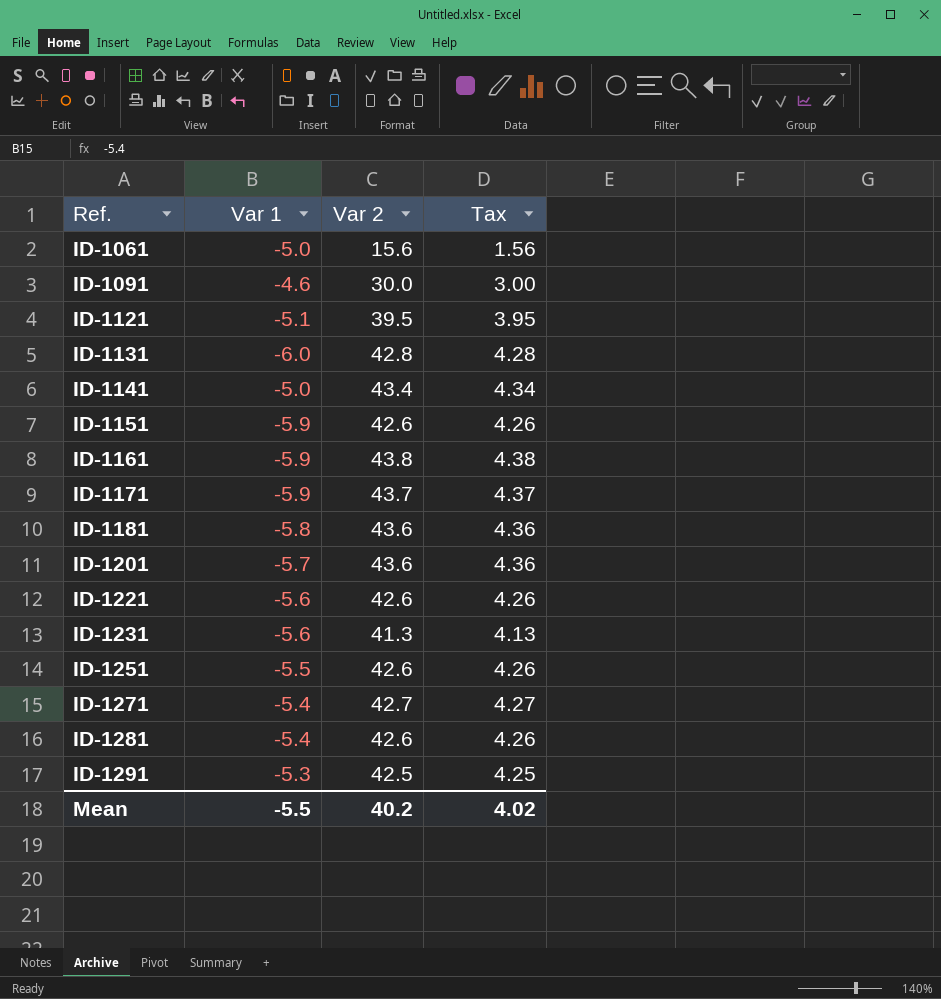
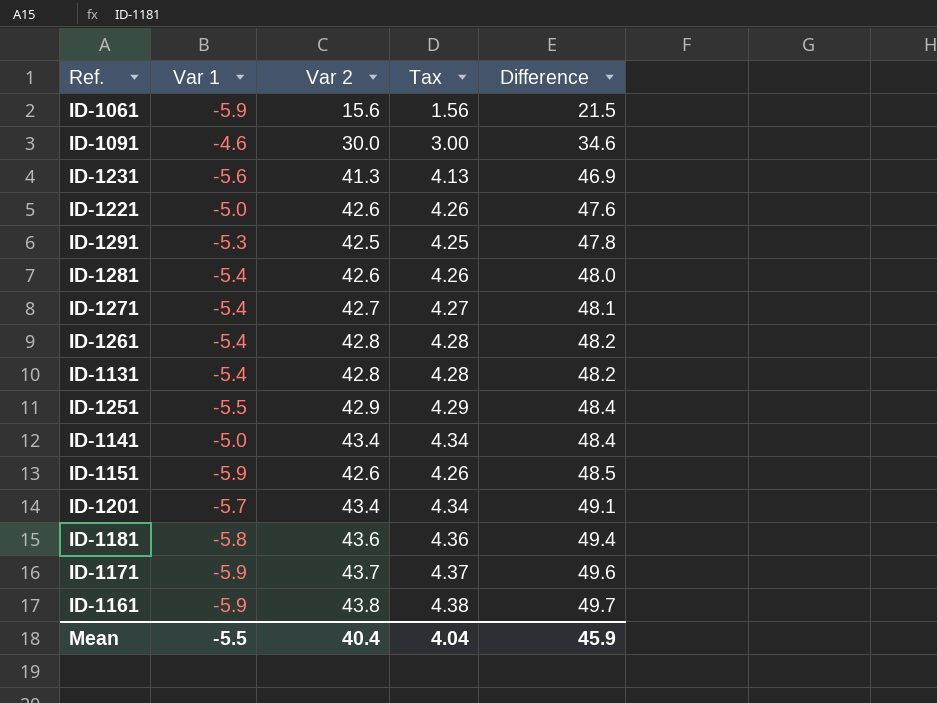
row order: Ref. ascending -> Difference ascending
column Difference | formula: none -> [Var 2] - [Var 1]
row ID-1121: -5.1 | 39.5 | 3.95 -> none
ID-1061 | Var 1: -5.0 -> -5.9
ID-1221 | Var 1: -5.6 -> -5.0
row ID-1261: none -> -5.4 | 42.8 | 4.28 | 48.2
ID-1131 | Var 1: -6.0 -> -5.4
ID-1251 | Var 2: 42.6 -> 42.9
ID-1251 | Tax: 4.26 -> 4.29
ID-1201 | Var 2: 43.6 -> 43.4
ID-1201 | Tax: 4.36 -> 4.34
Mean | Var 2: 40.2 -> 40.4
Mean | Tax: 4.02 -> 4.04

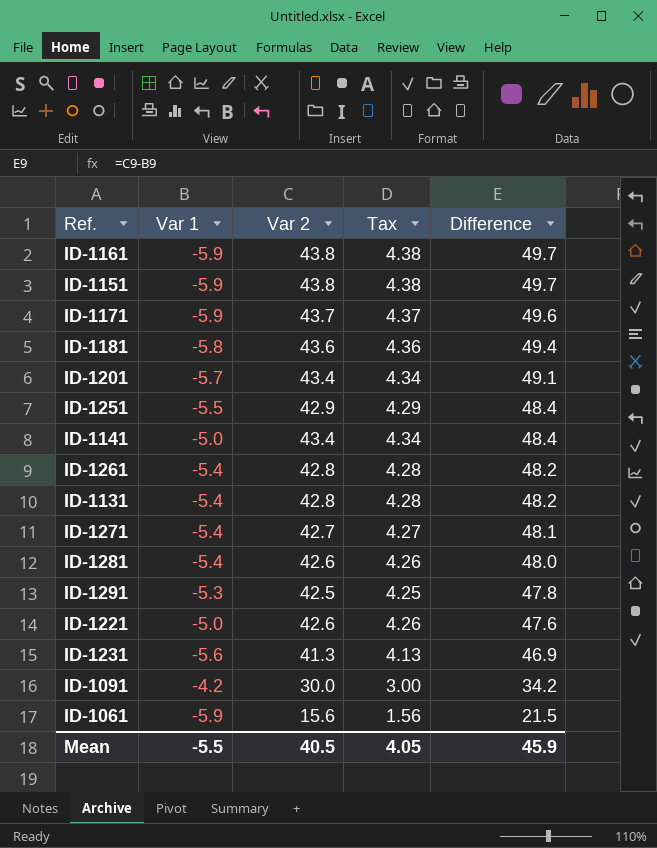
row order: Difference ascending -> Difference descending
ID-1151 | Var 2: 42.6 -> 43.8
ID-1151 | Tax: 4.26 -> 4.38
ID-1151 | Difference: 48.5 -> 49.7
ID-1091 | Var 1: -4.6 -> -4.2
ID-1091 | Difference: 34.6 -> 34.2
Mean | Var 2: 40.4 -> 40.5
Mean | Tax: 4.04 -> 4.05

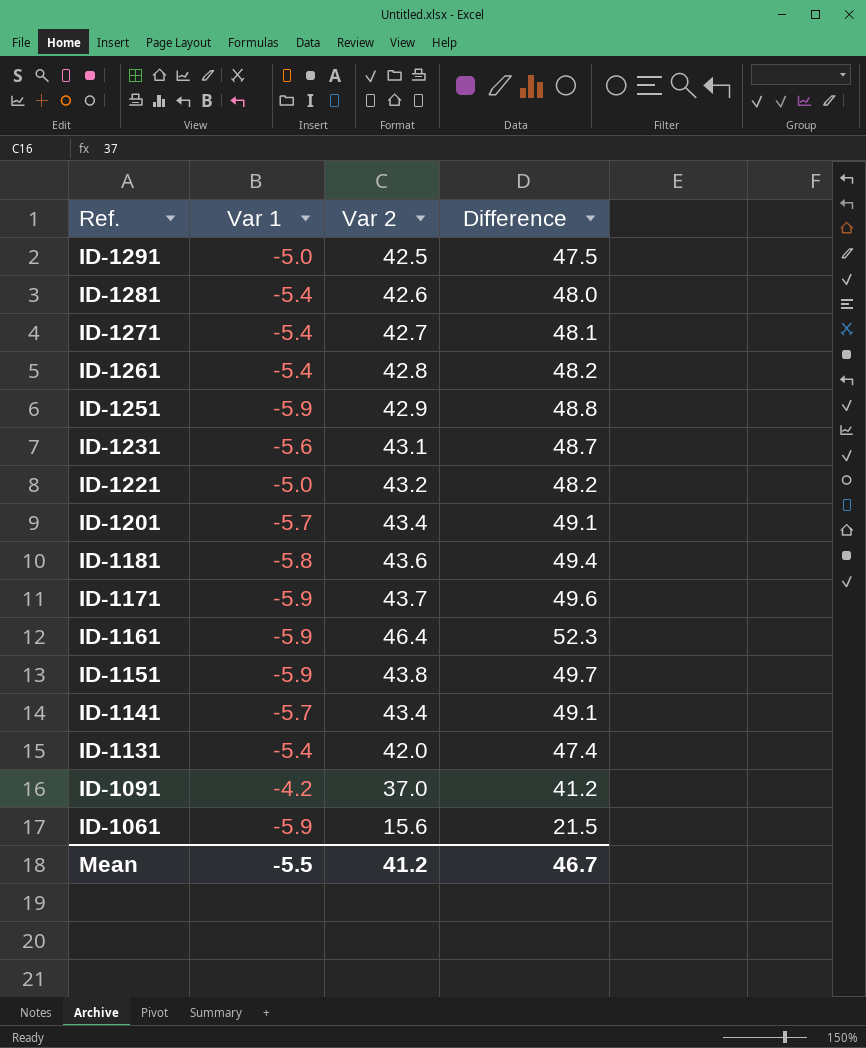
row order: Difference descending -> Ref. descending
column Tax | formula: [Var 2] * 0.1 -> none
ID-1291 | Var 1: -5.3 -> -5.0
ID-1291 | Difference: 47.8 -> 47.5
ID-1251 | Var 1: -5.5 -> -5.9
ID-1251 | Difference: 48.4 -> 48.8
ID-1231 | Var 2: 41.3 -> 43.1
ID-1231 | Difference: 46.9 -> 48.7
ID-1221 | Var 2: 42.6 -> 43.2
ID-1221 | Difference: 47.6 -> 48.2
ID-1161 | Var 2: 43.8 -> 46.4
ID-1161 | Difference: 49.7 -> 52.3
ID-1141 | Var 1: -5.0 -> -5.7
ID-1141 | Difference: 48.4 -> 49.1
ID-1131 | Var 2: 42.8 -> 42.0
ID-1131 | Difference: 48.2 -> 47.4
ID-1091 | Var 2: 30.0 -> 37.0
ID-1091 | Difference: 34.2 -> 41.2
Mean | Var 2: 40.5 -> 41.2
Mean | Difference: 45.9 -> 46.7

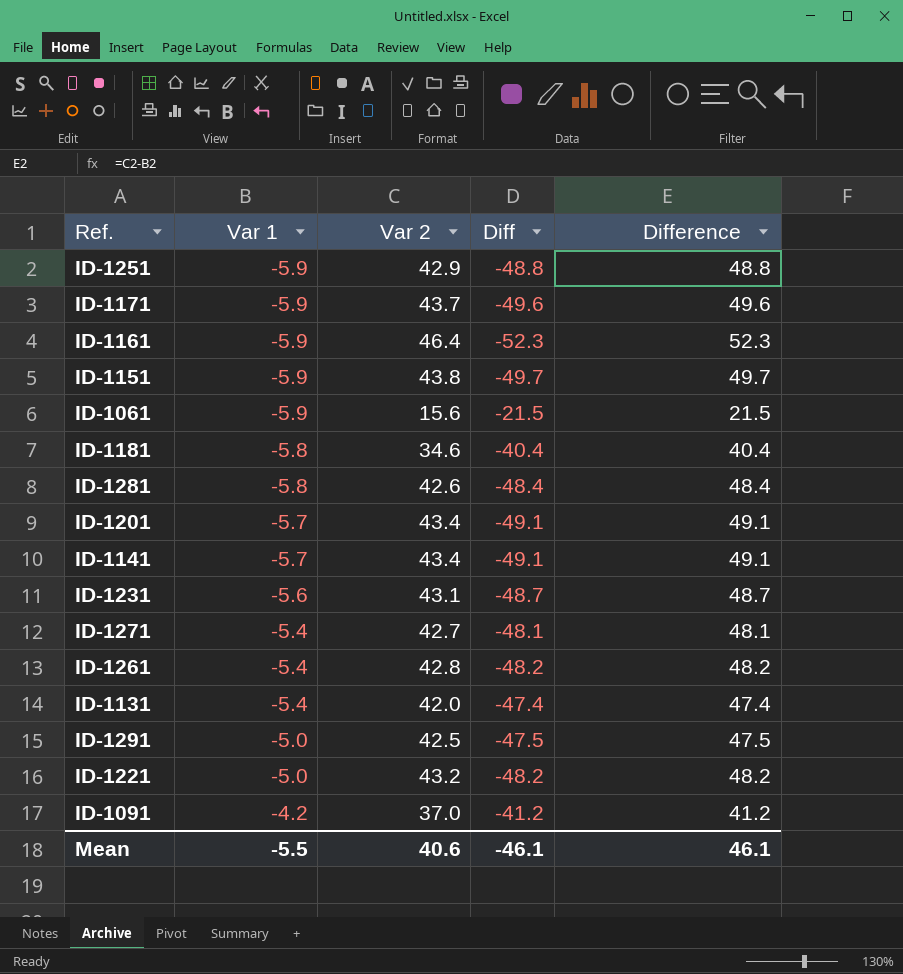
row order: Ref. descending -> Var 1 ascending
column Diff | formula: none -> [Var 1] - [Var 2]
ID-1181 | Var 2: 43.6 -> 34.6
ID-1181 | Difference: 49.4 -> 40.4
ID-1281 | Var 1: -5.4 -> -5.8
ID-1281 | Difference: 48.0 -> 48.4
Mean | Var 2: 41.2 -> 40.6
Mean | Difference: 46.7 -> 46.1

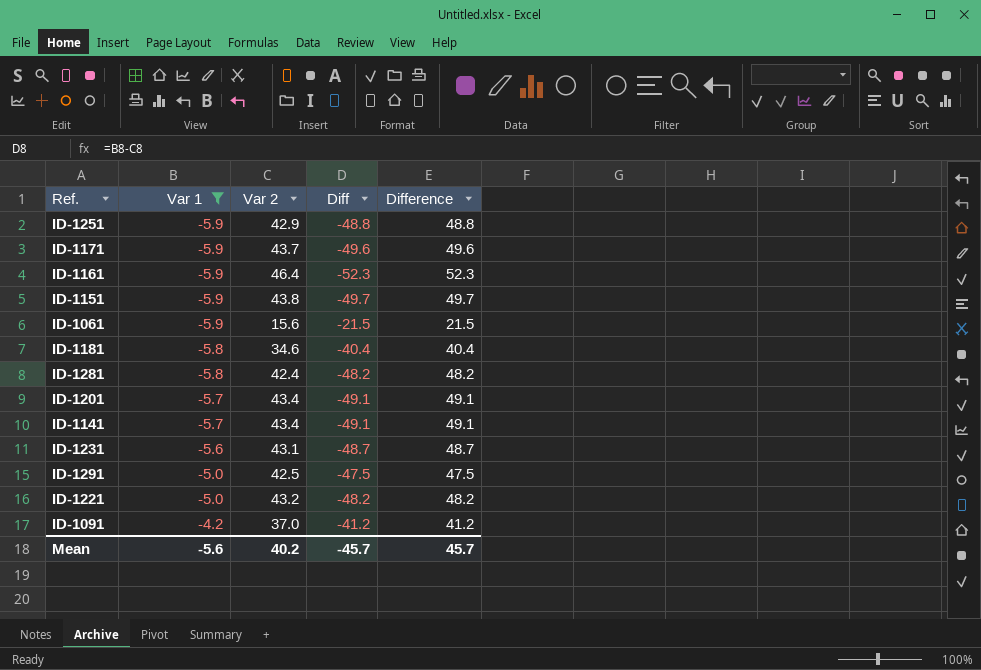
filter: none -> Var 1 != -5.4
ID-1281 | Var 2: 42.6 -> 42.4
ID-1281 | Diff: -48.4 -> -48.2
ID-1281 | Difference: 48.4 -> 48.2
Mean | Var 1: -5.5 -> -5.6
Mean | Var 2: 40.6 -> 40.2
Mean | Diff: -46.1 -> -45.7
Mean | Difference: 46.1 -> 45.7

